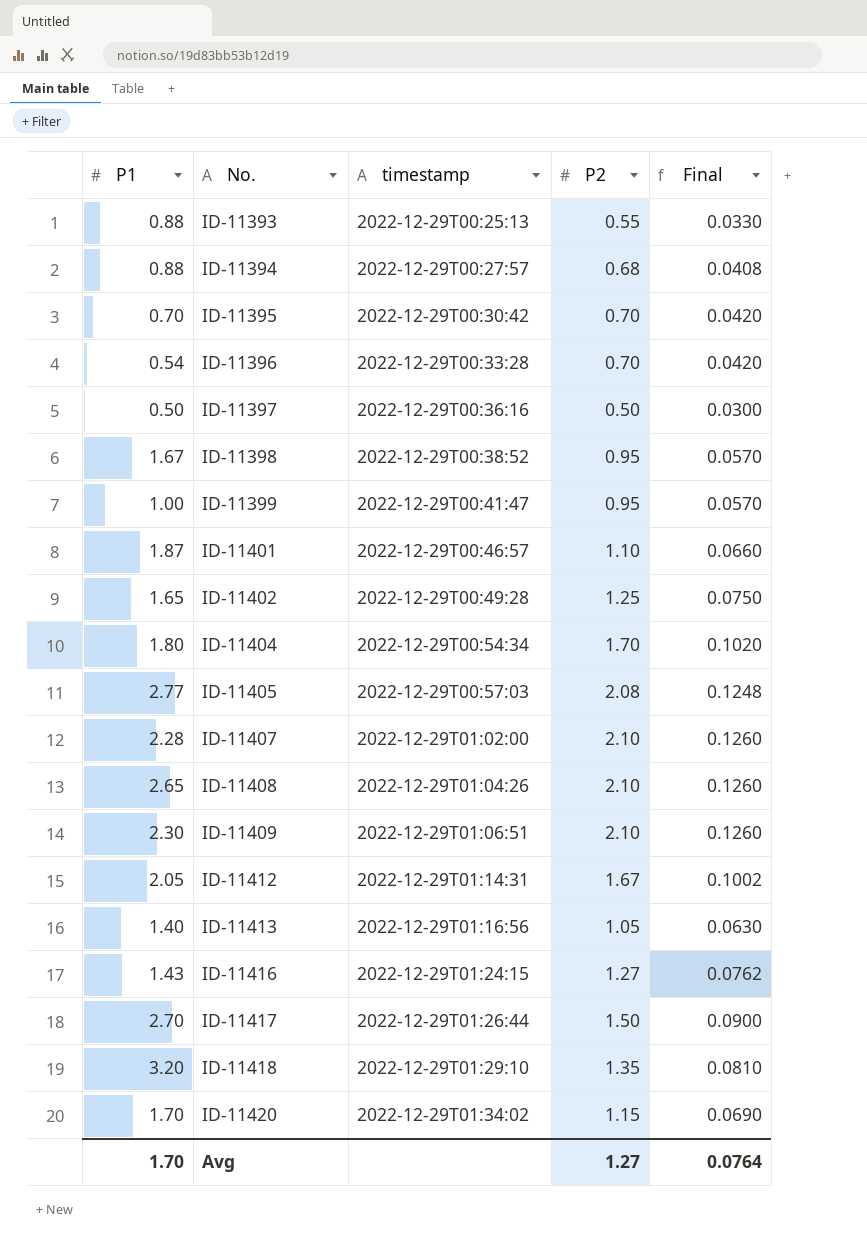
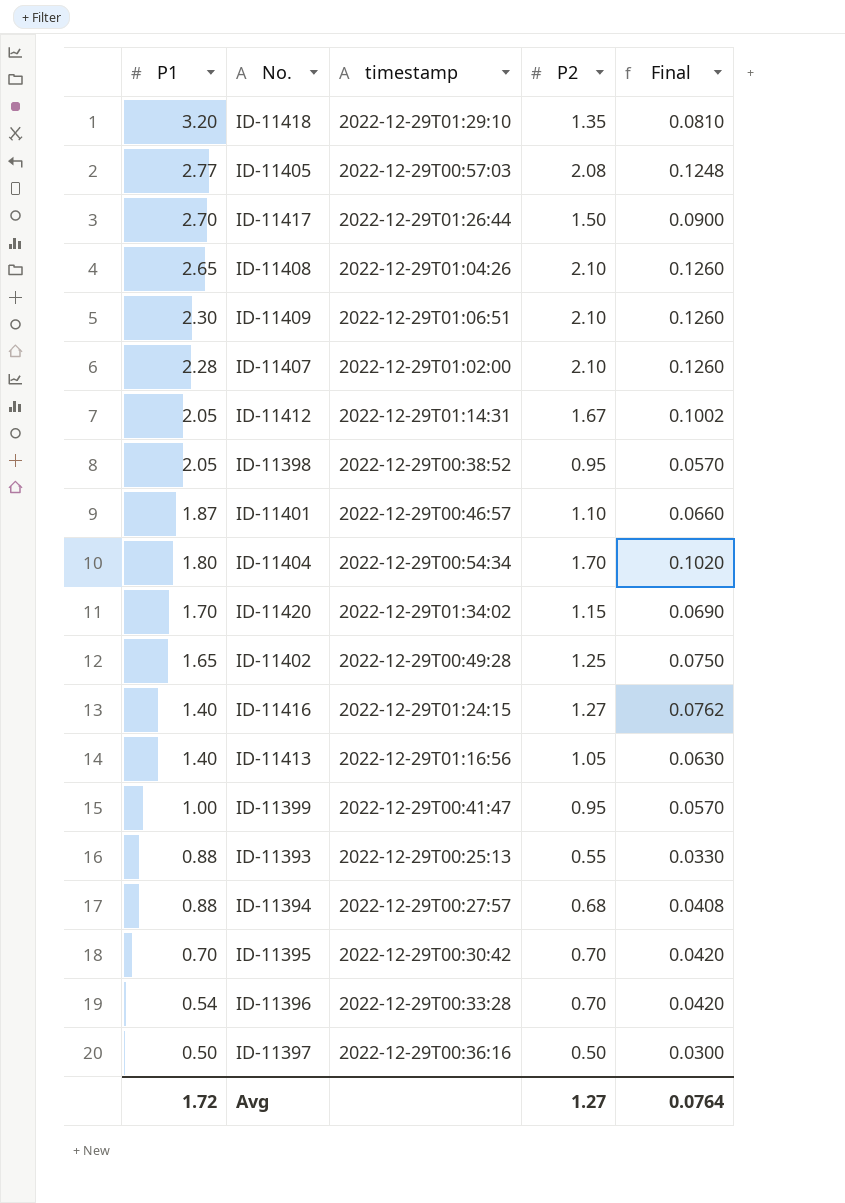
row order: No. ascending -> P1 descending
ID-11398 | P1: 1.67 -> 2.05
ID-11416 | P1: 1.43 -> 1.40
Avg | P1: 1.70 -> 1.72

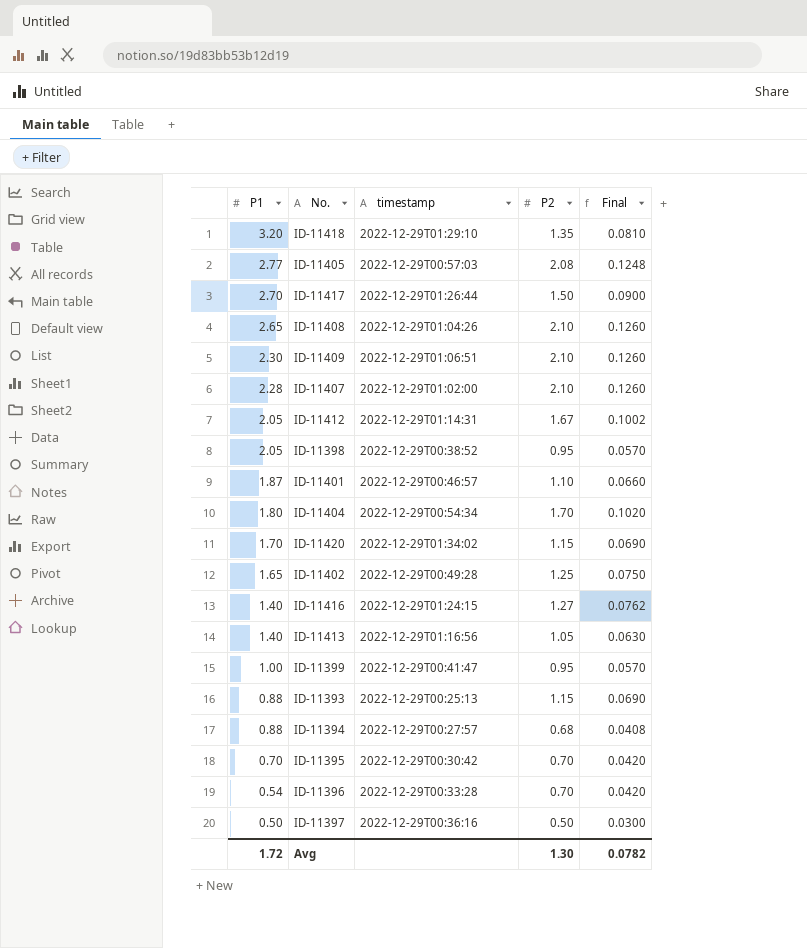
ID-11393 | P2: 0.55 -> 1.15
ID-11393 | Final: 0.0330 -> 0.0690
Avg | P2: 1.27 -> 1.30
Avg | Final: 0.0764 -> 0.0782

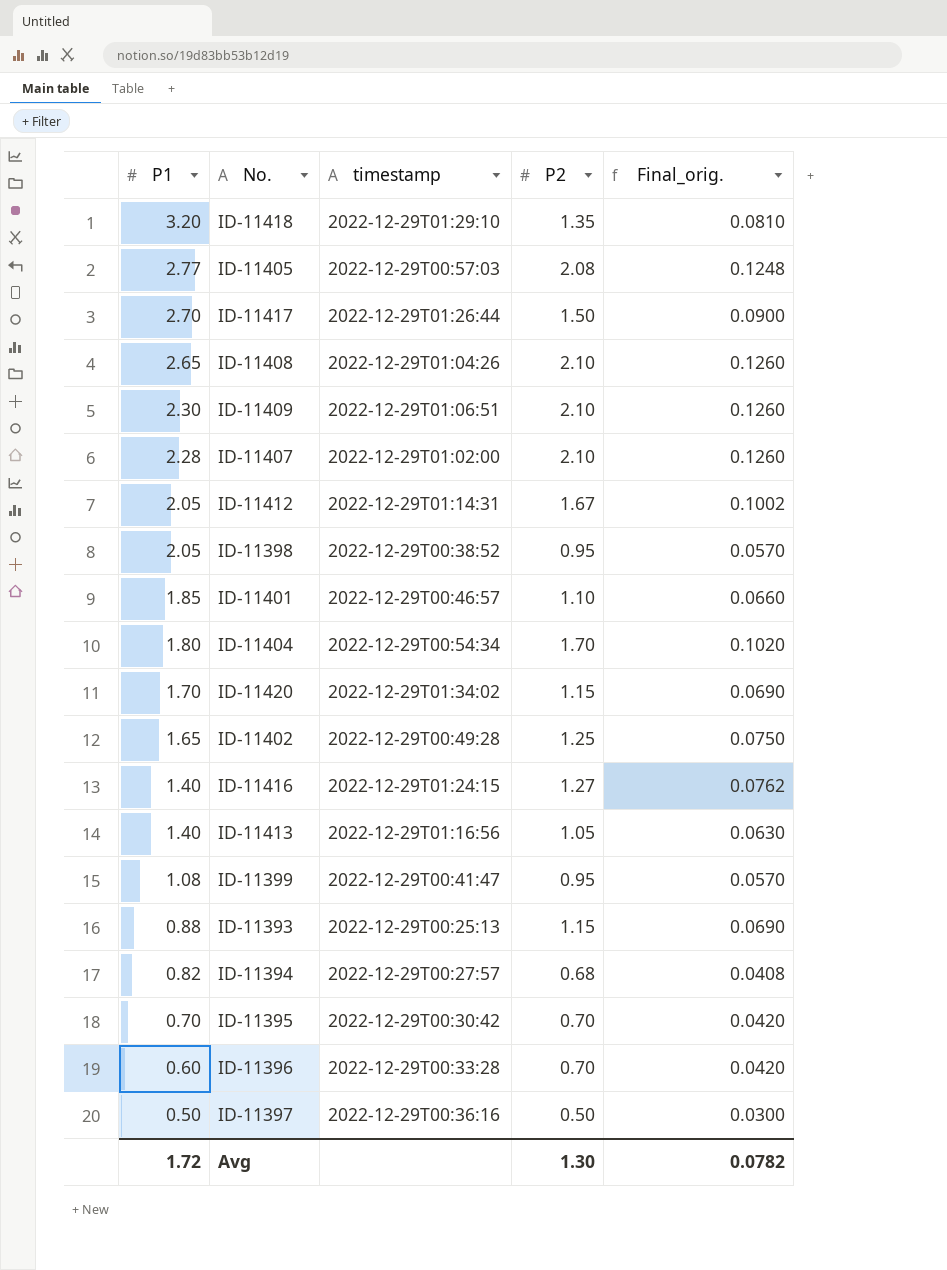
column name: Final -> Final_orig.
ID-11401 | P1: 1.87 -> 1.85
ID-11399 | P1: 1.00 -> 1.08
ID-11394 | P1: 0.88 -> 0.82
ID-11396 | P1: 0.54 -> 0.60

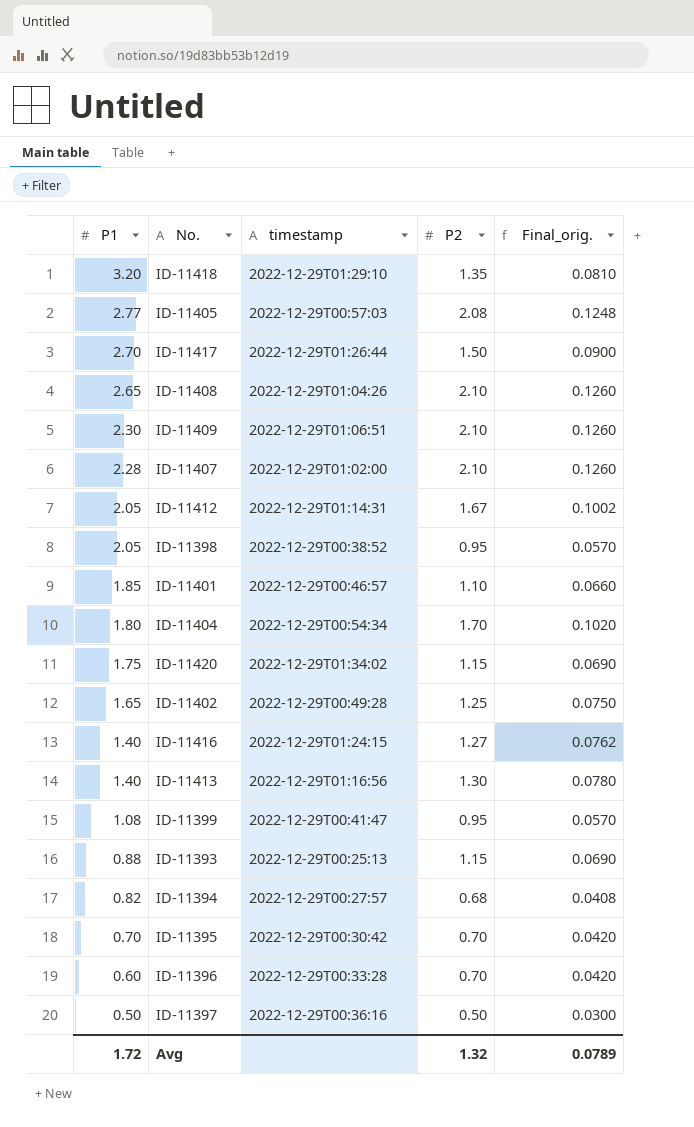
ID-11420 | P1: 1.70 -> 1.75
ID-11413 | P2: 1.05 -> 1.30
ID-11413 | Final_orig.: 0.0630 -> 0.0780
Avg | P2: 1.30 -> 1.32
Avg | Final_orig.: 0.0782 -> 0.0789

